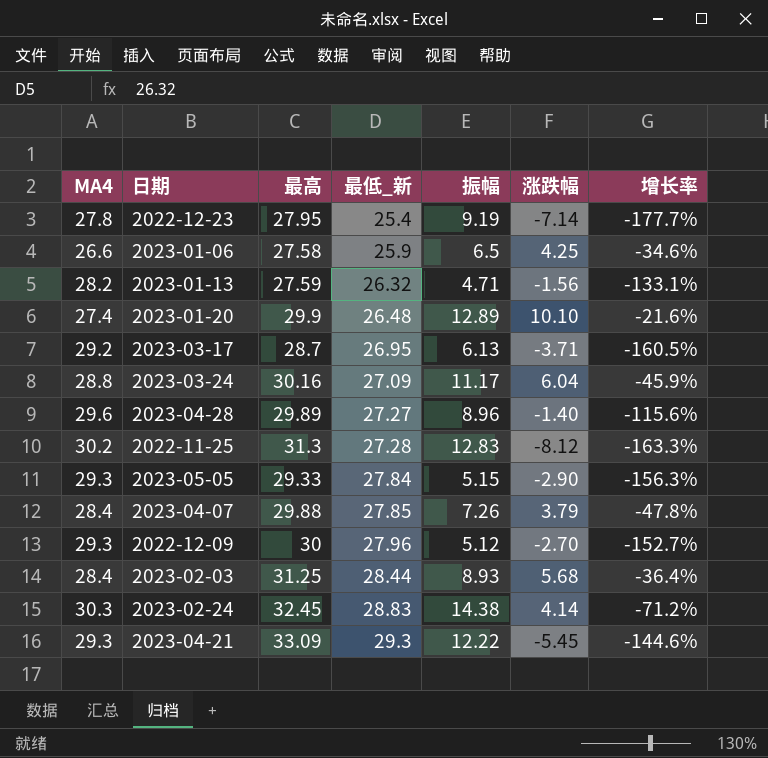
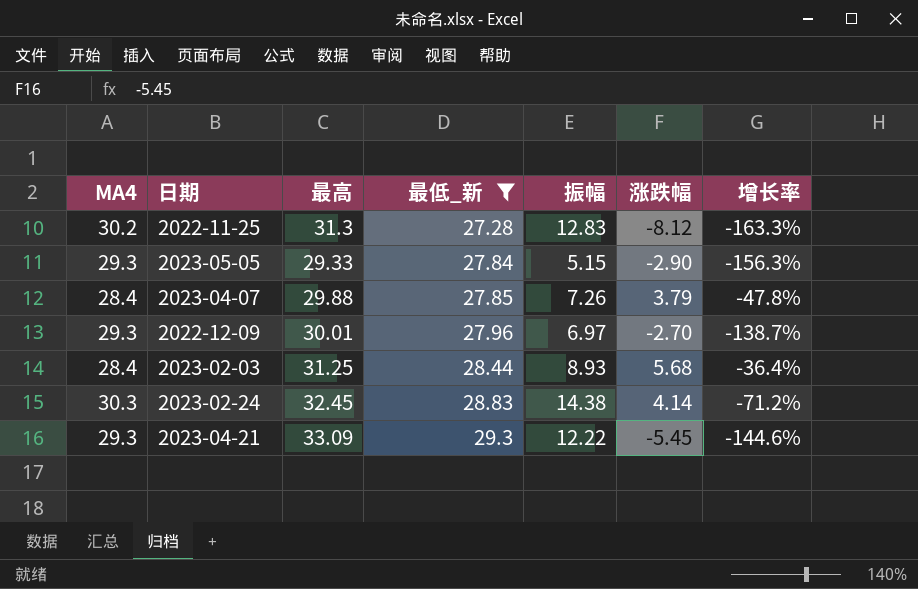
filter: none -> 最低_新 >= 27.28
2022-12-09 | 最高: 30 -> 30.01
2022-12-09 | 振幅: 5.12 -> 6.97
2022-12-09 | 增长率: -152.7% -> -138.7%

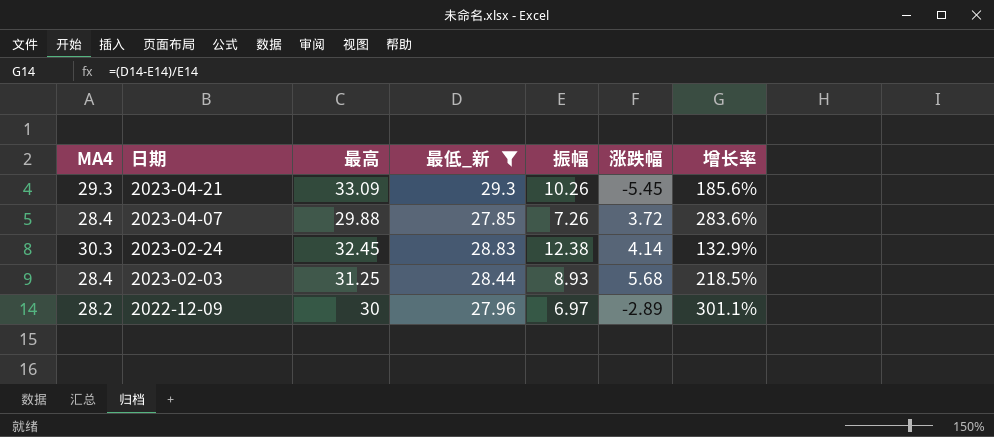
row order: 最低_新 ascending -> 日期 descending
column 增长率 | formula: ([涨跌幅] - [振幅]) / [振幅] -> ([最低_新] - [振幅]) / [振幅]
row 2022-11-25: 30.2 | 31.3 | 27.28 | 12.83 | -8.12 | -163.3% -> none
row 2023-05-05: 29.3 | 29.33 | 27.84 | 5.15 | -2.90 | -156.3% -> none
2023-04-21 | 振幅: 12.22 -> 10.26
2023-04-07 | 涨跌幅: 3.79 -> 3.72
2023-02-24 | 振幅: 14.38 -> 12.38
2022-12-09 | MA4: 29.3 -> 28.2
2022-12-09 | 最高: 30.01 -> 30
2022-12-09 | 涨跌幅: -2.70 -> -2.89

